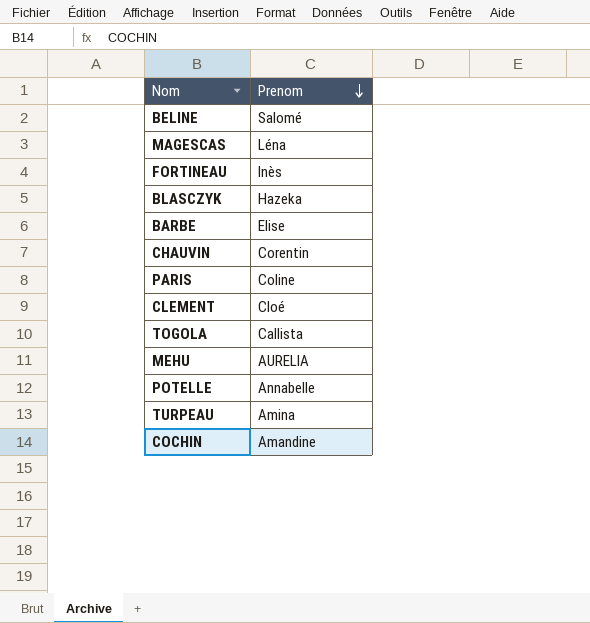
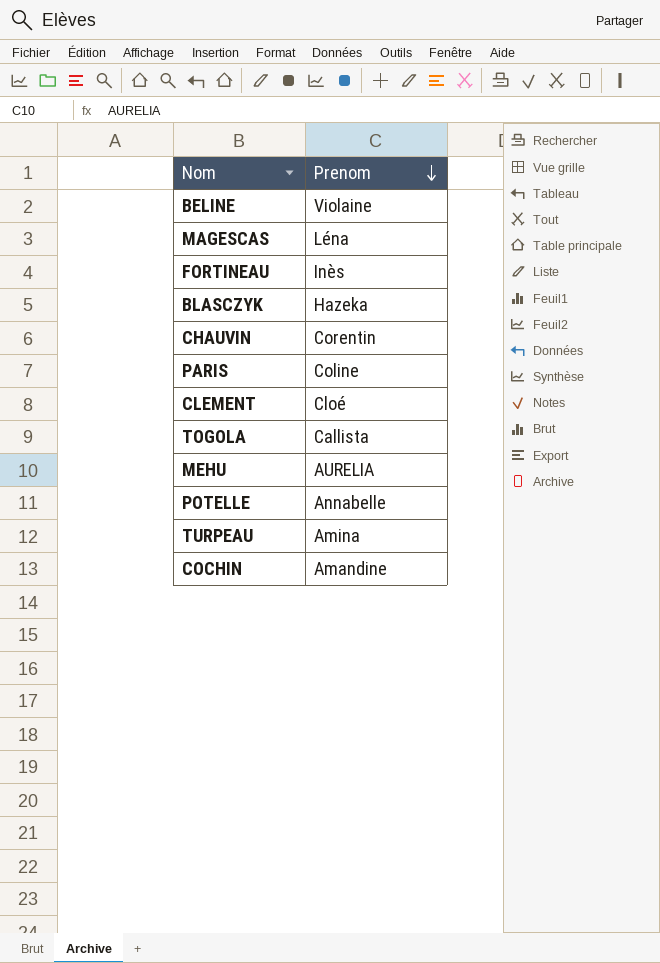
row BARBE: Elise -> none
BELINE | Prenom: Salomé -> Violaine

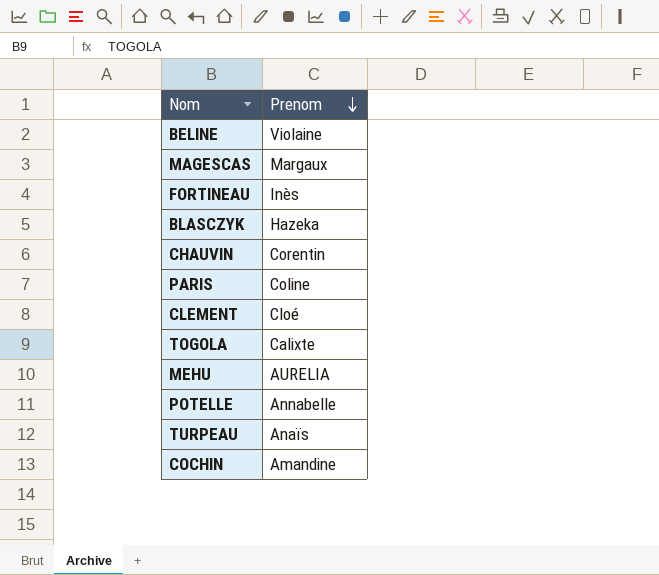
MAGESCAS | Prenom: Léna -> Margaux
TOGOLA | Prenom: Callista -> Calixte
TURPEAU | Prenom: Amina -> Anaïs

